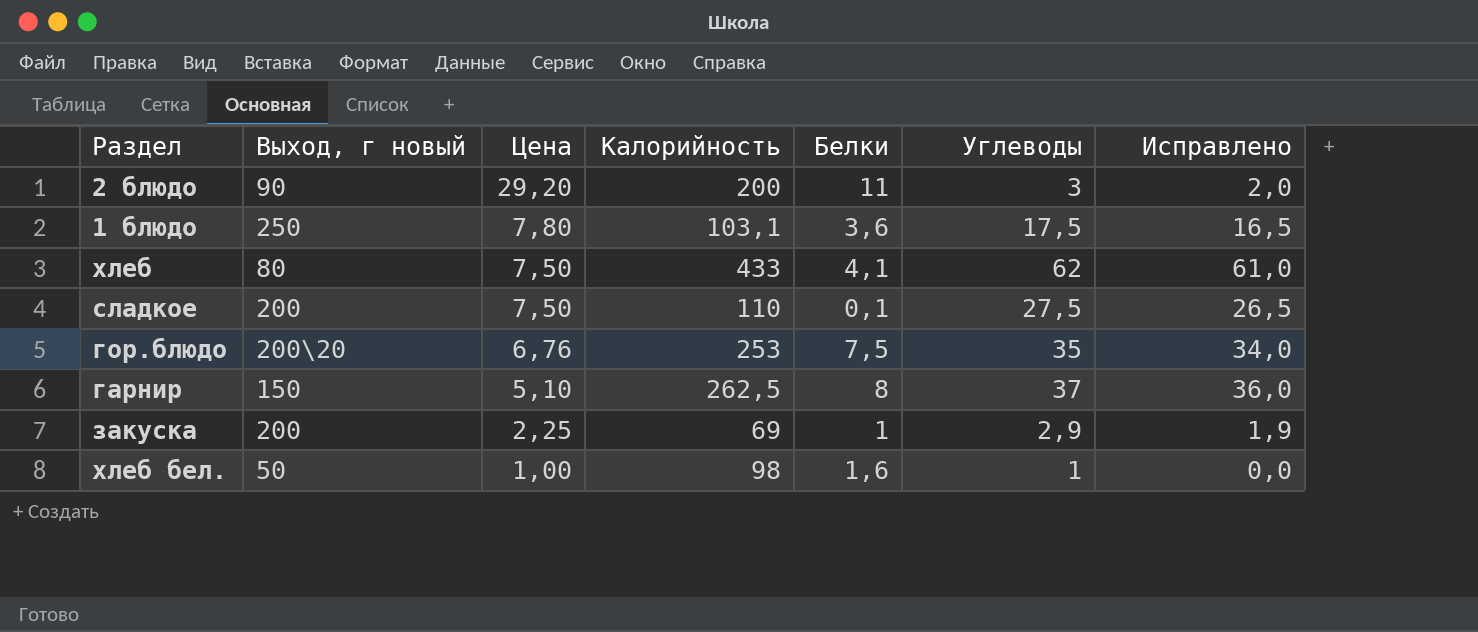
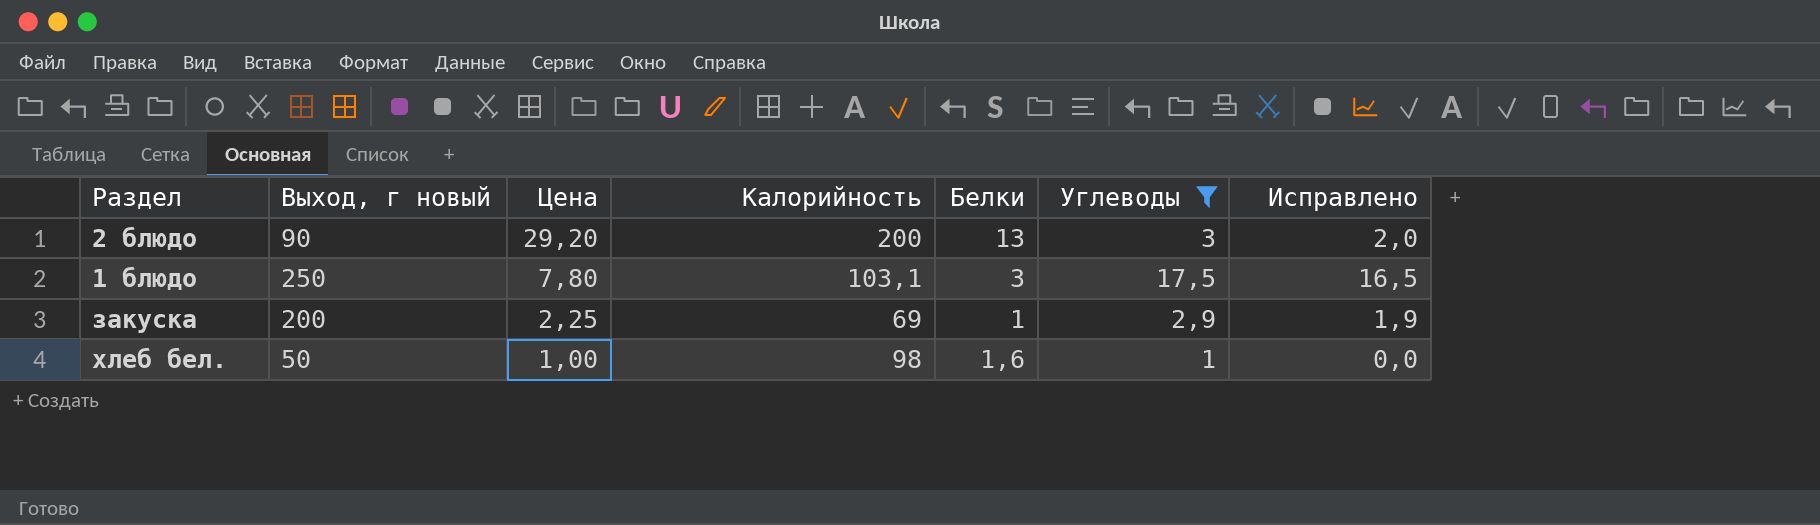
filter: none -> Углеводы <= 17,5
2 блюдо | Белки: 11 -> 13
1 блюдо | Белки: 3,6 -> 3

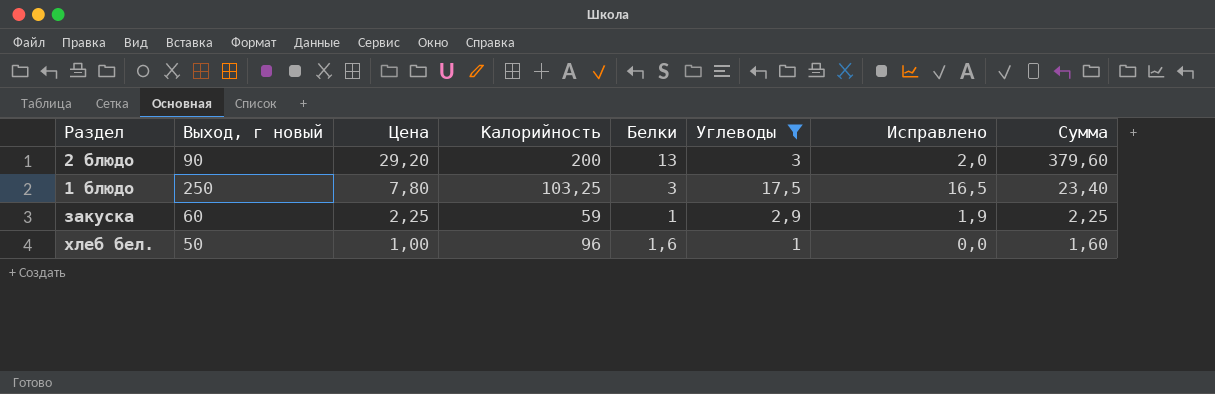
column Сумма | formula: none -> [Цена] * [Белки]
1 блюдо | Калорийность: 103,1 -> 103,25
закуска | Выход, г новый: 200 -> 60
закуска | Калорийность: 69 -> 59
хлеб бел. | Калорийность: 98 -> 96

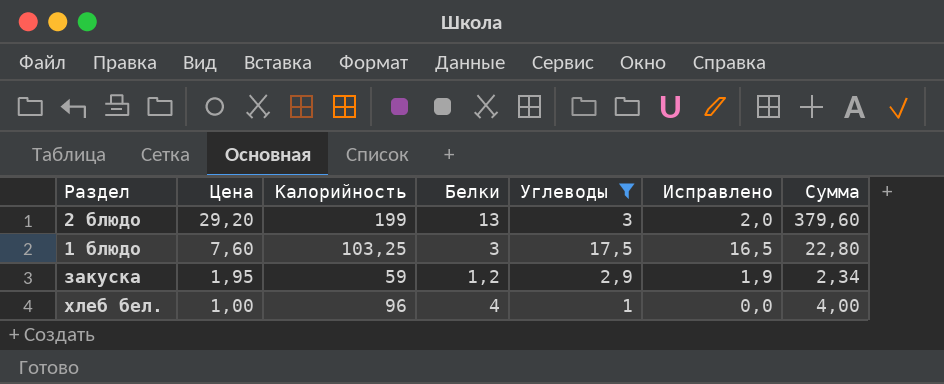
column Выход, г новый | position: 2 -> none
2 блюдо | Калорийность: 200 -> 199
1 блюдо | Цена: 7,80 -> 7,60
1 блюдо | Сумма: 23,40 -> 22,80
закуска | Цена: 2,25 -> 1,95
закуска | Белки: 1 -> 1,2
закуска | Сумма: 2,25 -> 2,34
хлеб бел. | Белки: 1,6 -> 4
хлеб бел. | Сумма: 1,60 -> 4,00

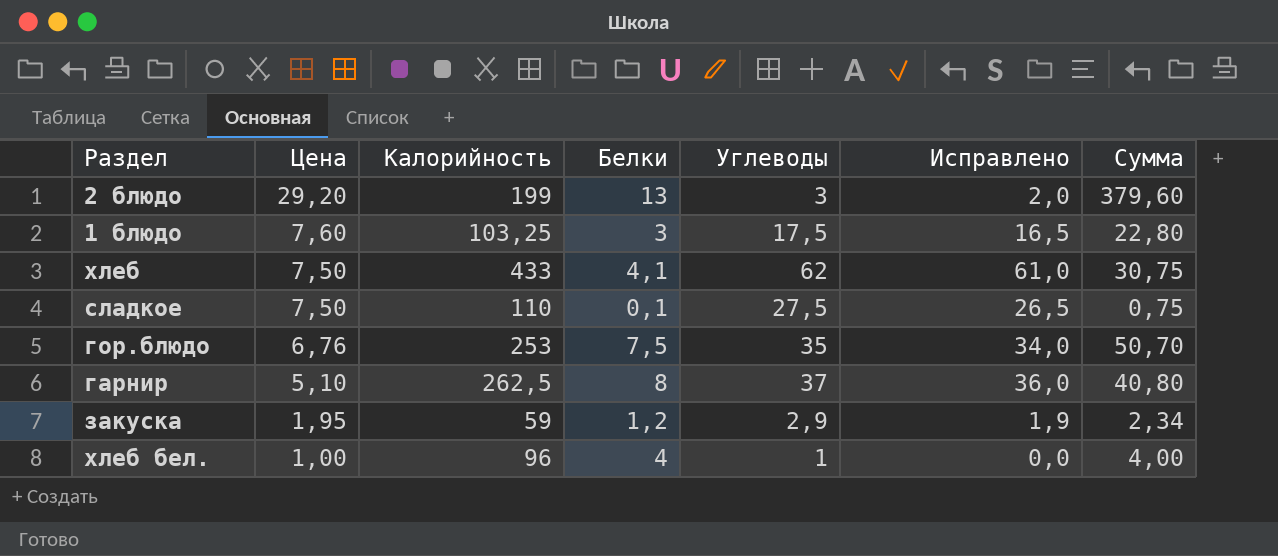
filter: Углеводы <= 17,5 -> none

